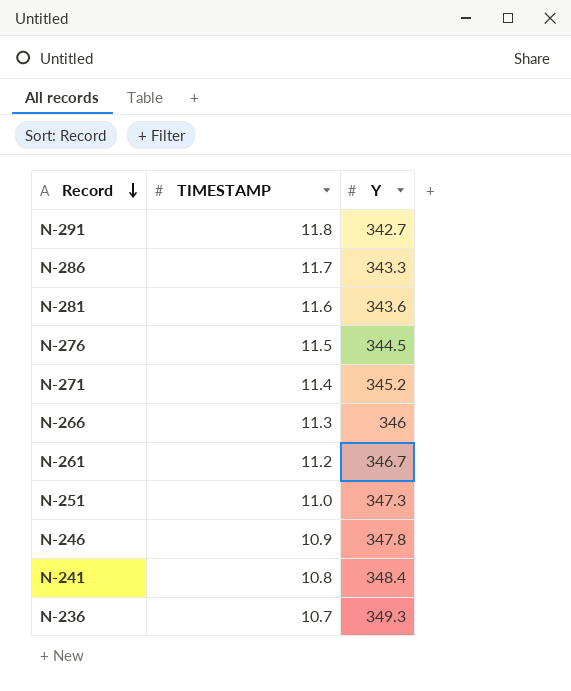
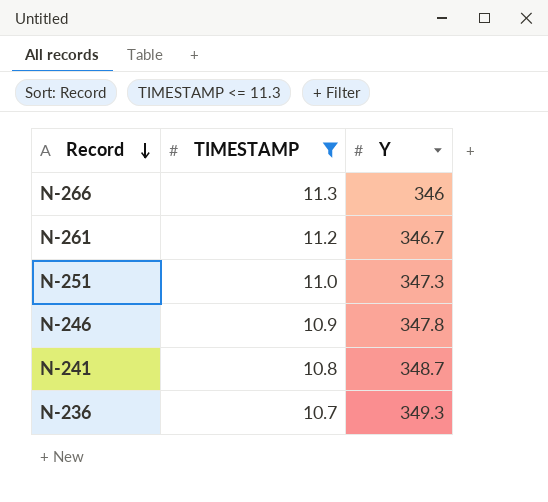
filter: none -> TIMESTAMP <= 11.3
N-241 | Y: 348.4 -> 348.7

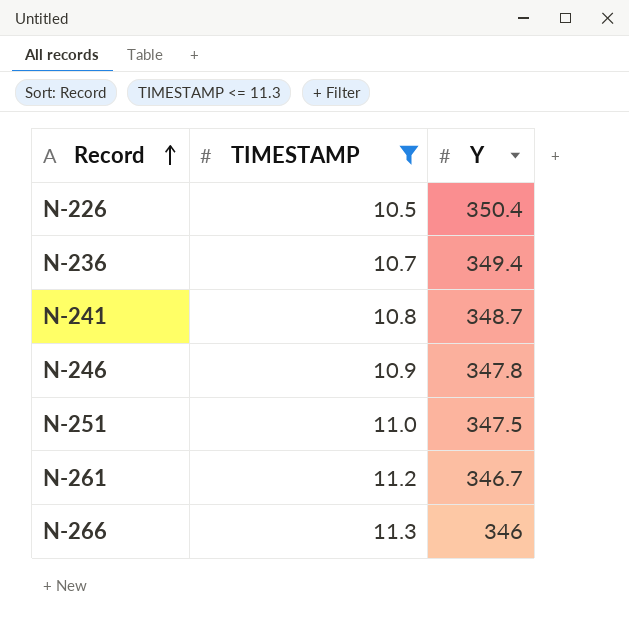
row order: Record descending -> Record ascending
row N-226: none -> 10.5 | 350.4
N-236 | Y: 349.3 -> 349.4
N-251 | Y: 347.3 -> 347.5

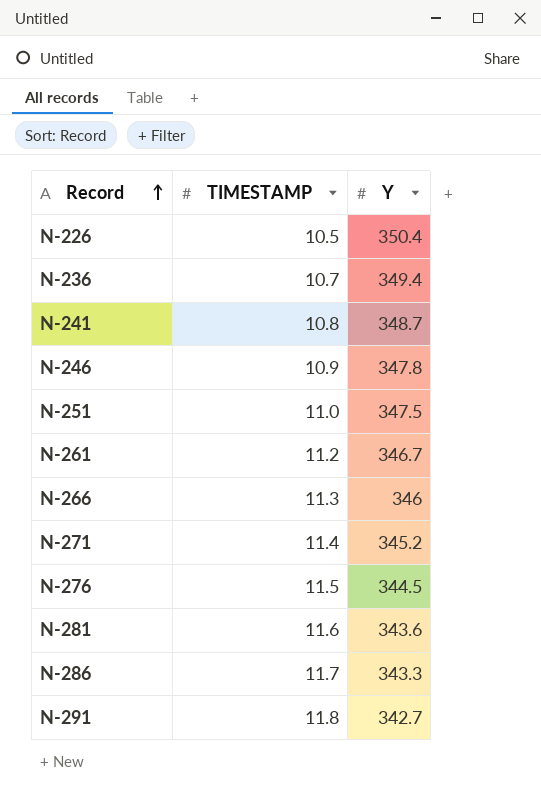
filter: TIMESTAMP <= 11.3 -> none

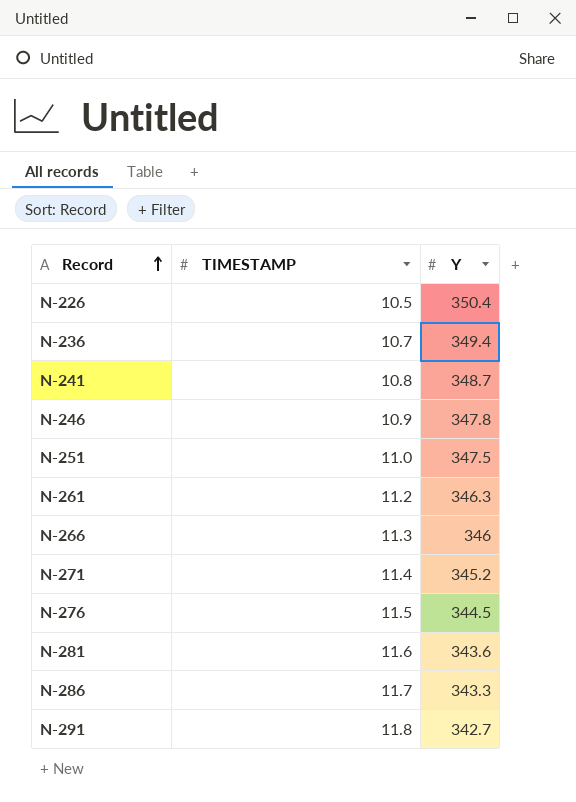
N-261 | Y: 346.7 -> 346.3

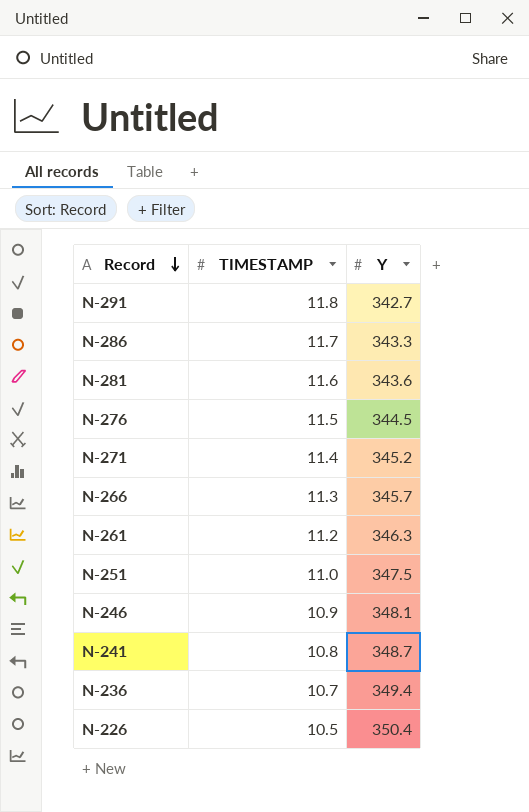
row order: Record ascending -> Record descending
N-266 | Y: 346 -> 345.7
N-246 | Y: 347.8 -> 348.1

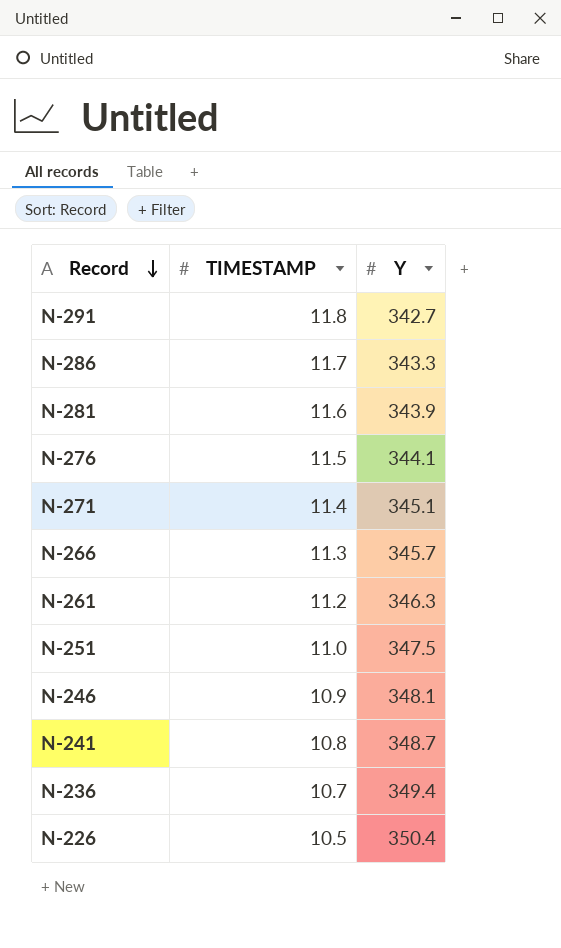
N-281 | Y: 343.6 -> 343.9
N-276 | Y: 344.5 -> 344.1
N-271 | Y: 345.2 -> 345.1

